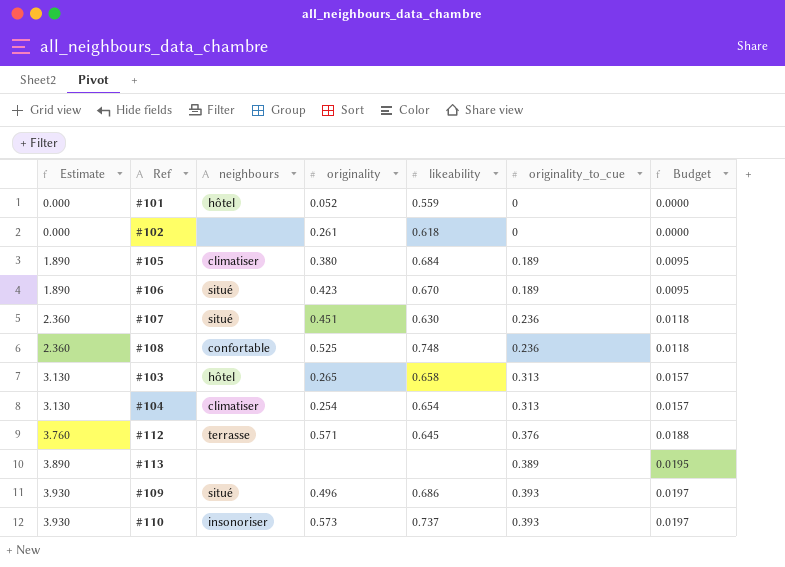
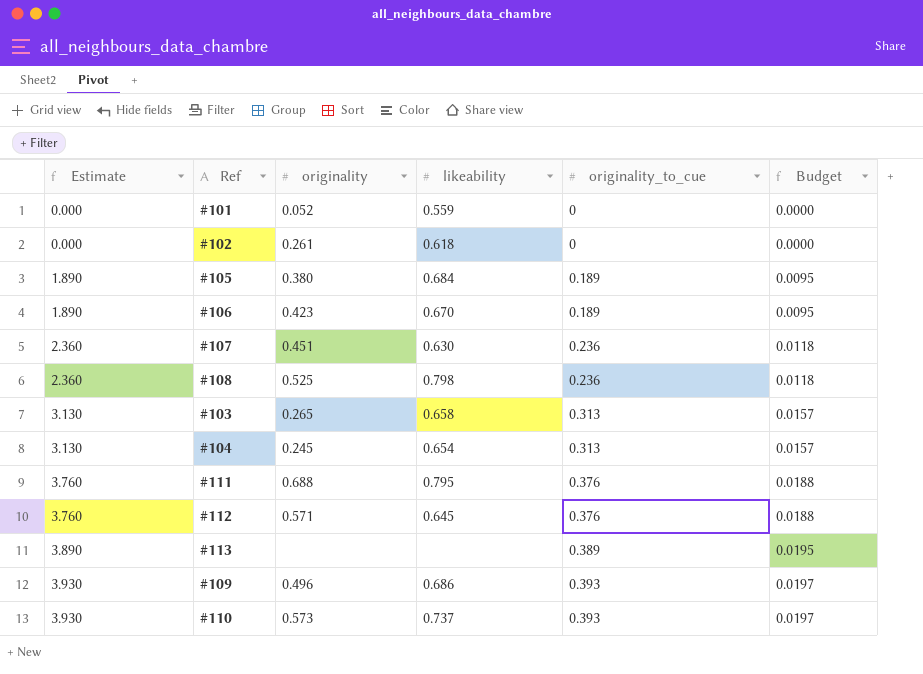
column neighbours | position: 3 -> none
#108 | likeability: 0.748 -> 0.798
#104 | originality: 0.254 -> 0.245
row #111: none -> 3.760 | 0.688 | 0.795 | 0.376 | 0.0188

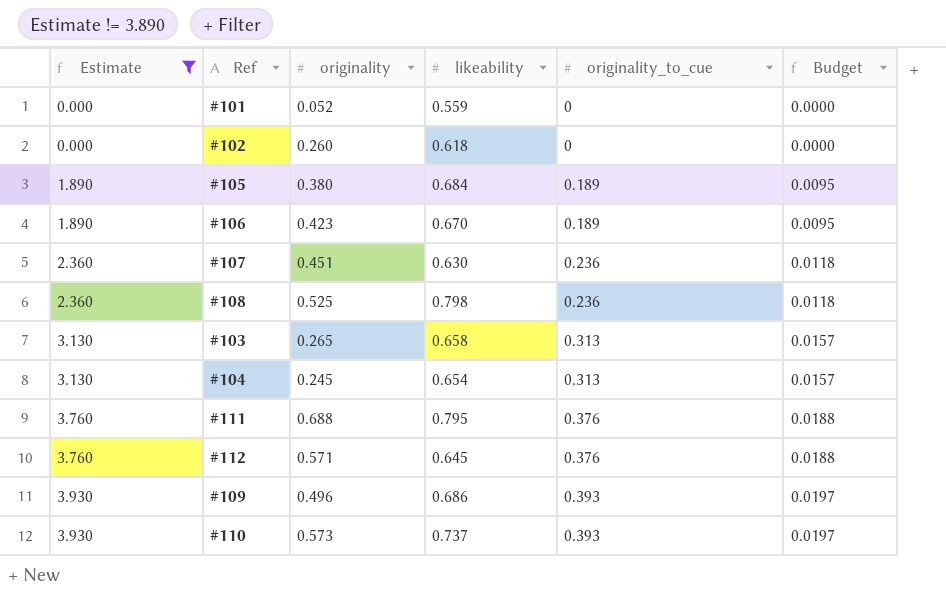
filter: none -> Estimate != 3.890
#102 | originality: 0.261 -> 0.260

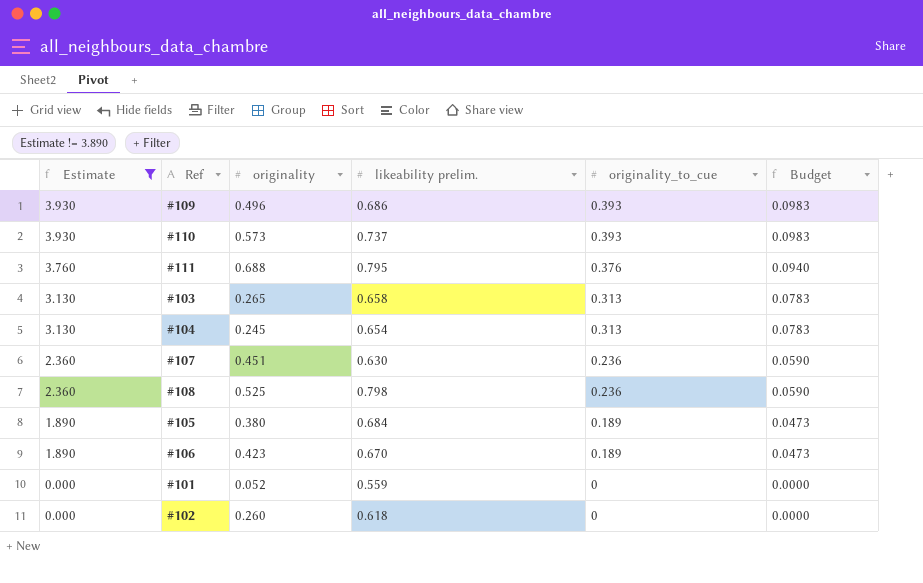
row order: Estimate ascending -> Estimate descending
column name: likeability -> likeability prelim.
column Budget | formula: [originality_to_cue] * 0.05 -> [originality_to_cue] * 0.25
row #112: 3.760 | 0.571 | 0.645 | 0.376 | 0.0188 -> none

